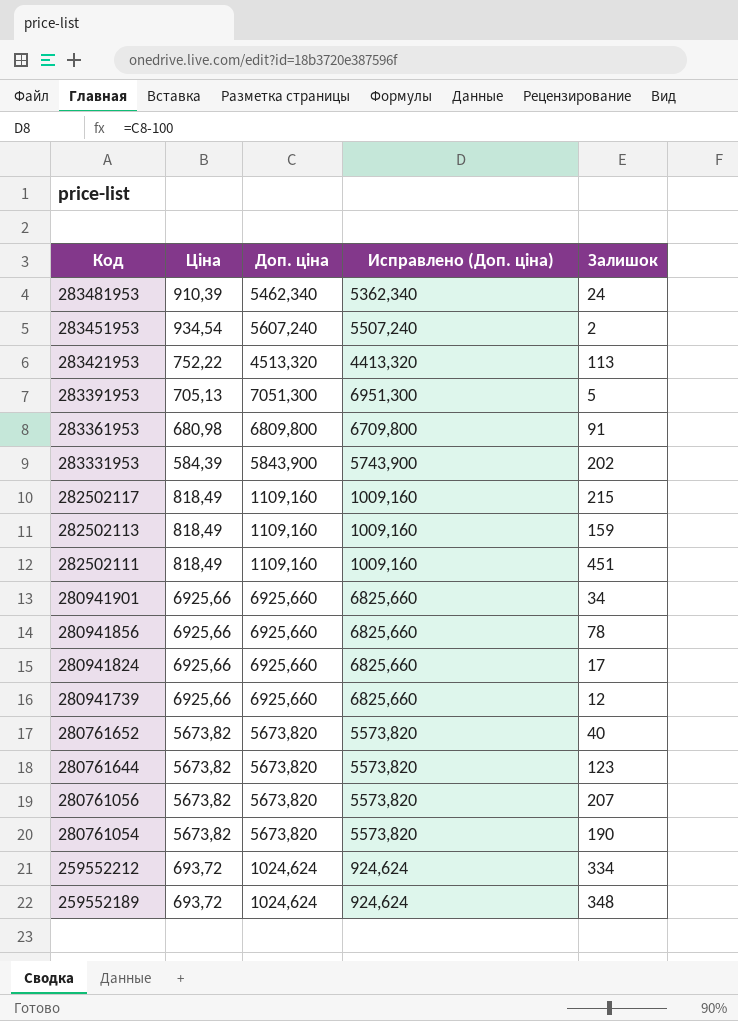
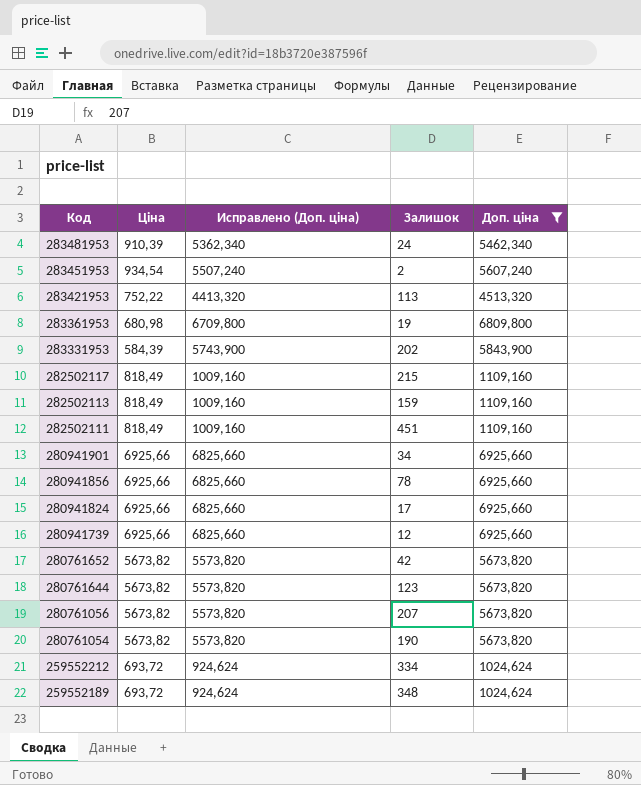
filter: none -> Доп. ціна != 7051,300
column Доп. ціна | position: 3 -> 5
283361953 | Залишок: 91 -> 19
280761652 | Залишок: 40 -> 42

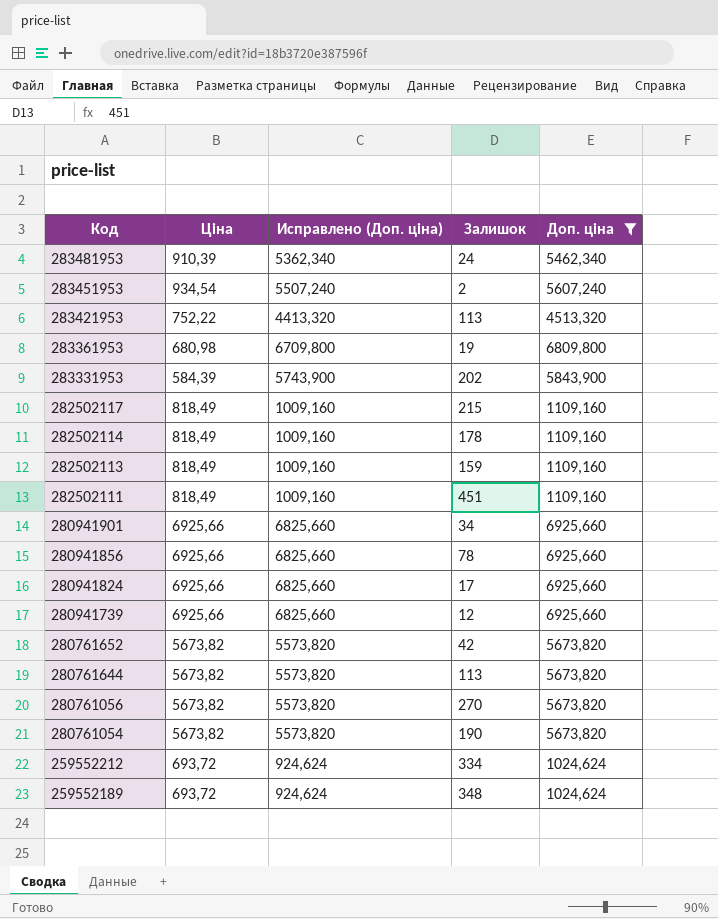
row 282502114: none -> 818,49 | 1009,160 | 178 | 1109,160
280761644 | Залишок: 123 -> 113
280761056 | Залишок: 207 -> 270

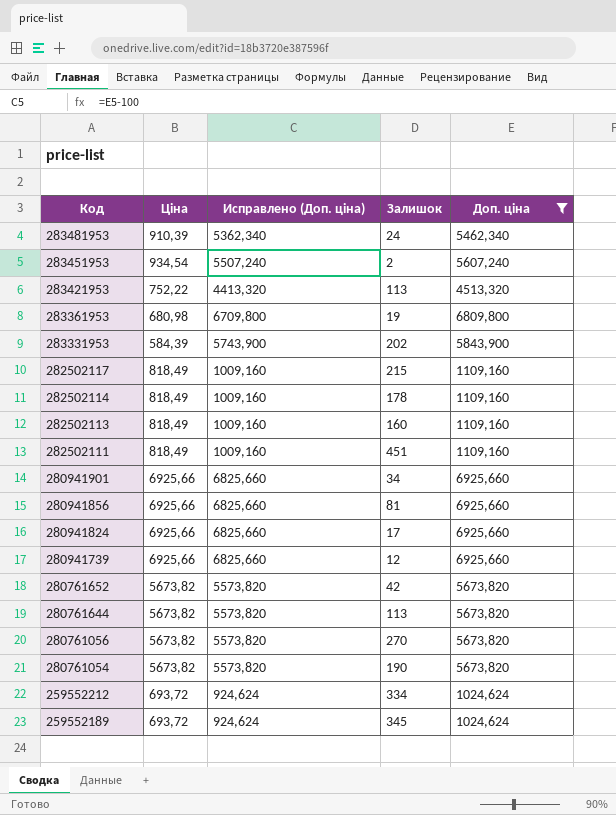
282502113 | Залишок: 159 -> 160
280941856 | Залишок: 78 -> 81
259552189 | Залишок: 348 -> 345

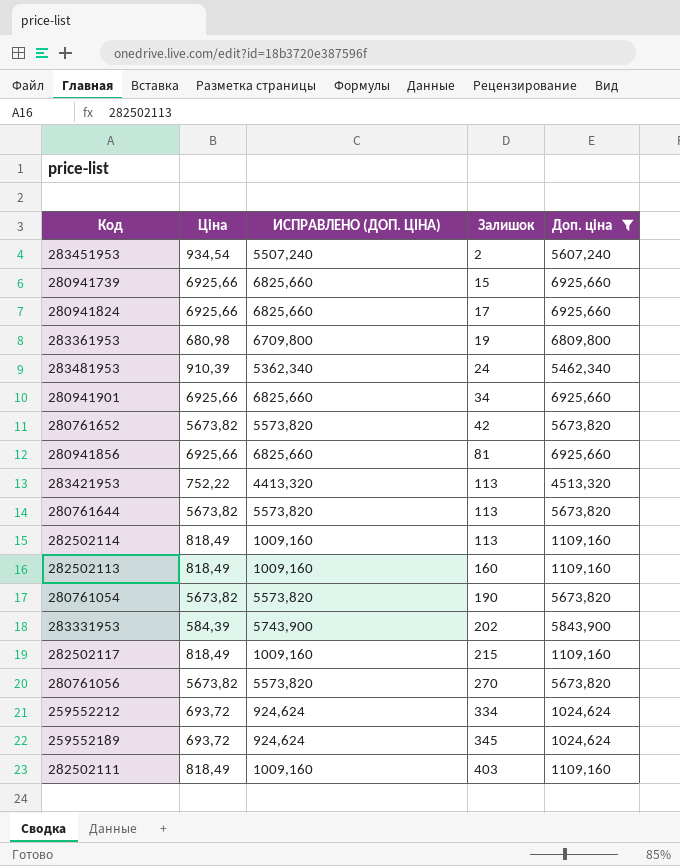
row order: Код descending -> Залишок ascending
column name: Исправлено (Доп. ціна) -> ИСПРАВЛЕНО (ДОП. ЦІНА)
280941739 | Залишок: 12 -> 15
282502114 | Залишок: 178 -> 113
282502111 | Залишок: 451 -> 403

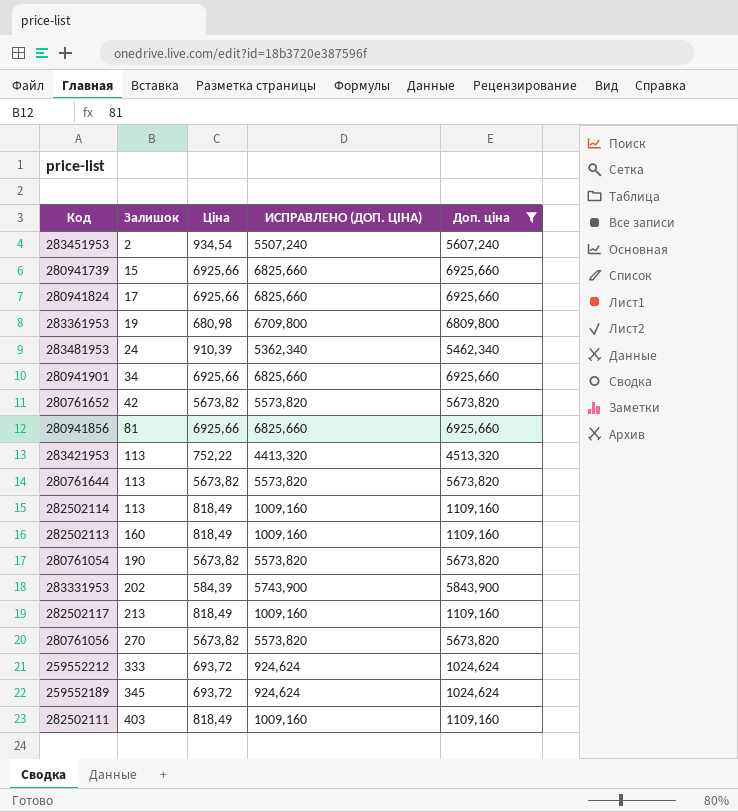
column Залишок | position: 4 -> 2
282502117 | Залишок: 215 -> 213
259552212 | Залишок: 334 -> 333

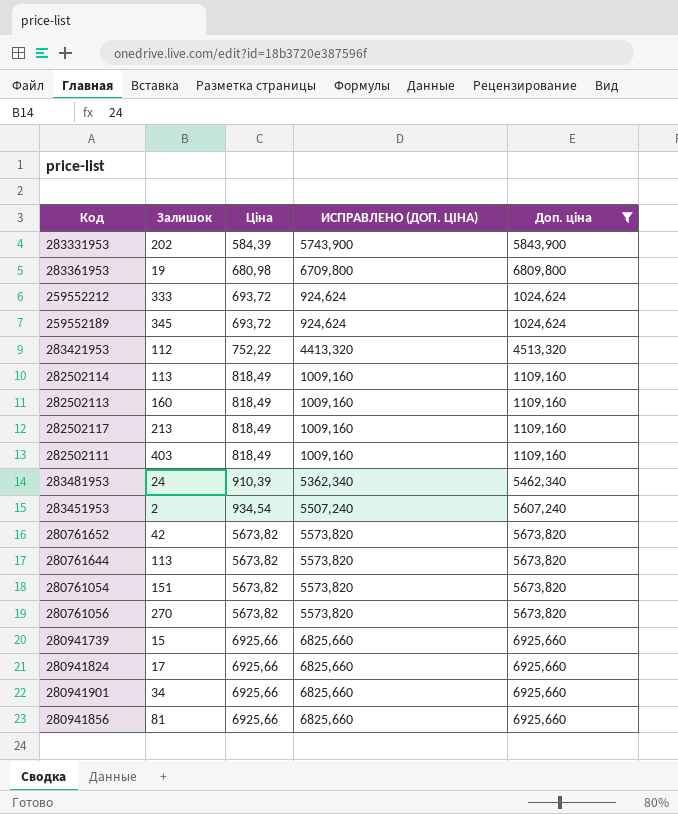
row order: Залишок ascending -> Ціна ascending
283421953 | Залишок: 113 -> 112
280761054 | Залишок: 190 -> 151

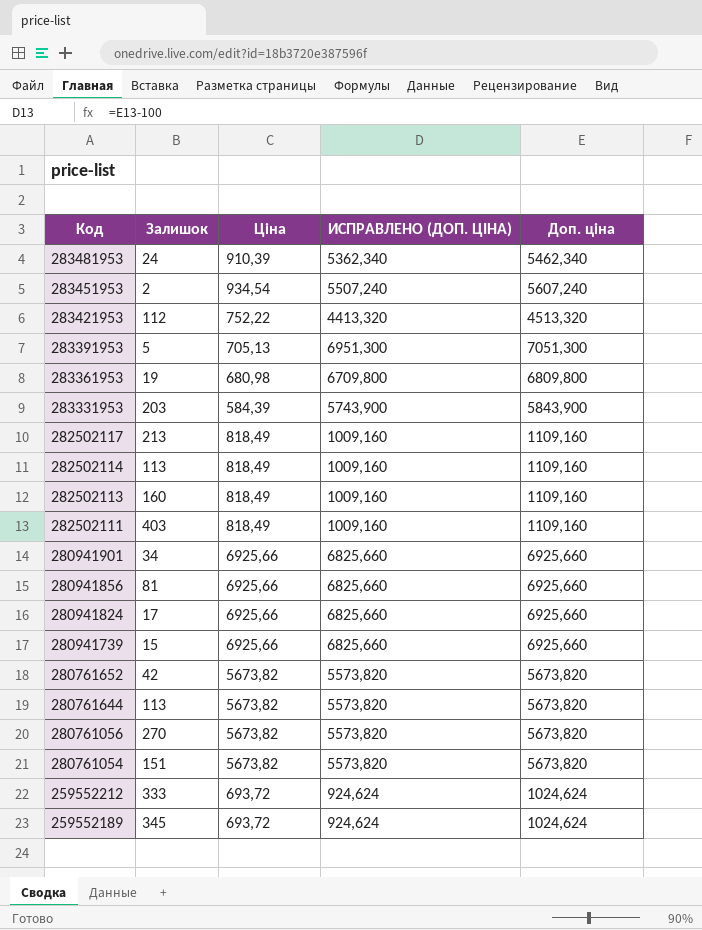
filter: Доп. ціна != 7051,300 -> none
row order: Ціна ascending -> Код descending
283331953 | Залишок: 202 -> 203

